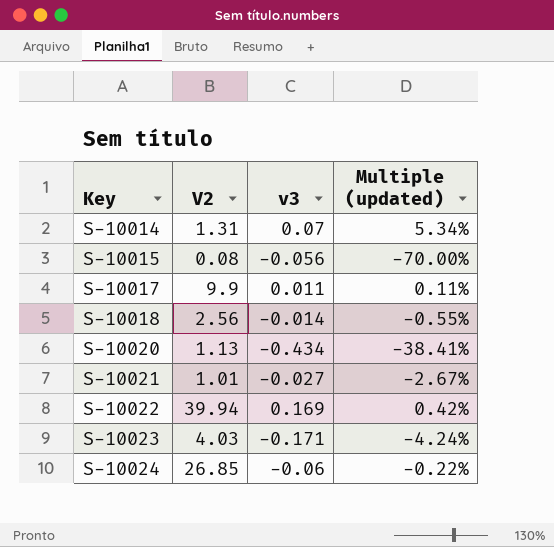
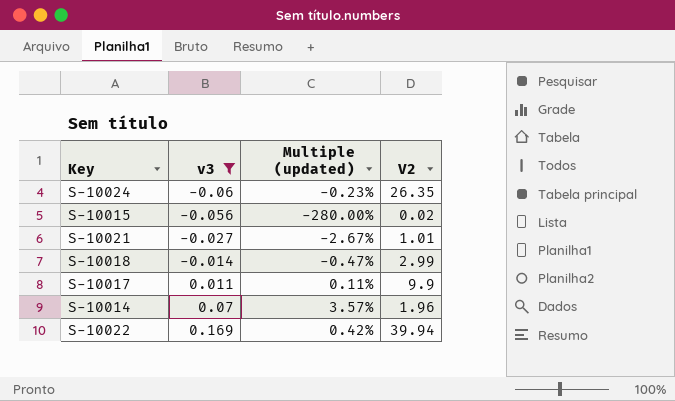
filter: none -> v3 >= -0.06
row order: Key ascending -> v3 ascending
column V2 | position: 2 -> 4
S-10024 | Multiple (updated): -0.22% -> -0.23%
S-10024 | V2: 26.85 -> 26.35
S-10015 | Multiple (updated): -70.00% -> -280.00%
S-10015 | V2: 0.08 -> 0.02
S-10018 | Multiple (updated): -0.55% -> -0.47%
S-10018 | V2: 2.56 -> 2.99
S-10014 | Multiple (updated): 5.34% -> 3.57%
S-10014 | V2: 1.31 -> 1.96

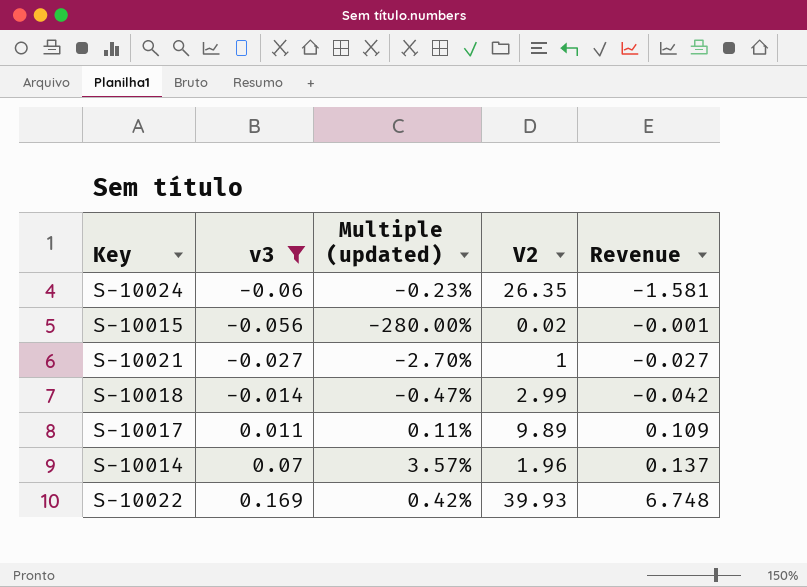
column Revenue | formula: none -> [v3] * [V2]
S-10021 | Multiple (updated): -2.67% -> -2.70%
S-10021 | V2: 1.01 -> 1
S-10017 | V2: 9.9 -> 9.89
S-10022 | V2: 39.94 -> 39.93

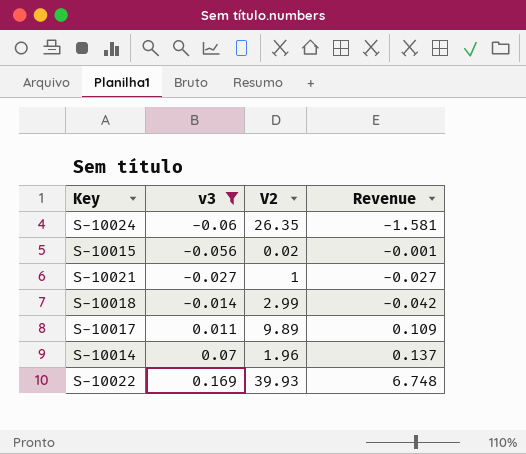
column Multiple (updated) | formula: [v3] / [V2] -> none

